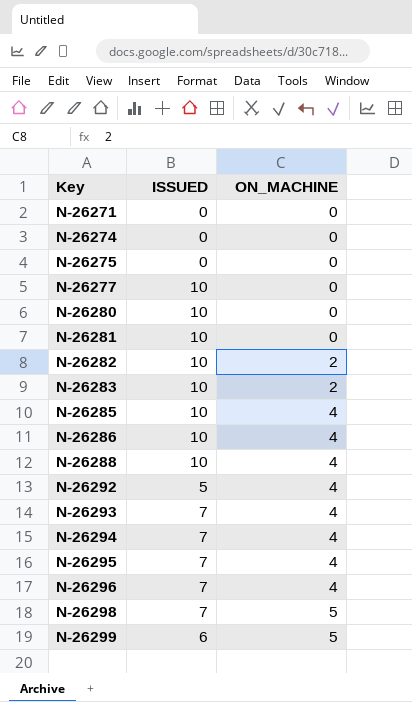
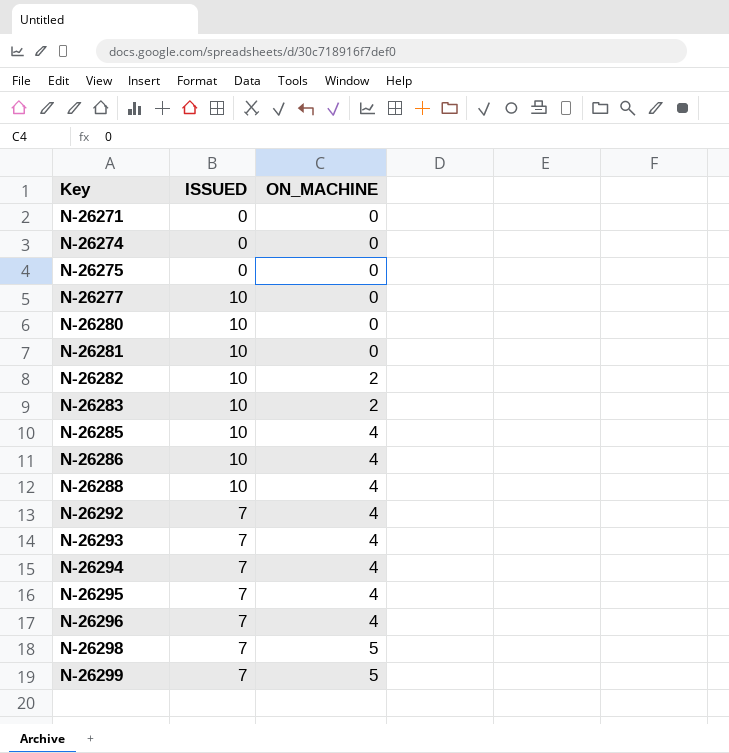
N-26292 | ISSUED: 5 -> 7
N-26299 | ISSUED: 6 -> 7

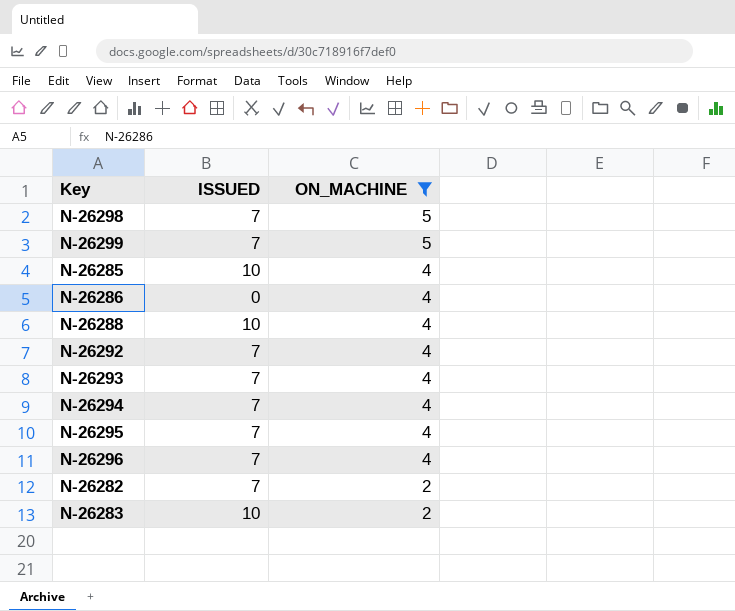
filter: none -> ON_MACHINE != 0
row order: Key ascending -> ON_MACHINE descending
N-26286 | ISSUED: 10 -> 0
N-26282 | ISSUED: 10 -> 7

